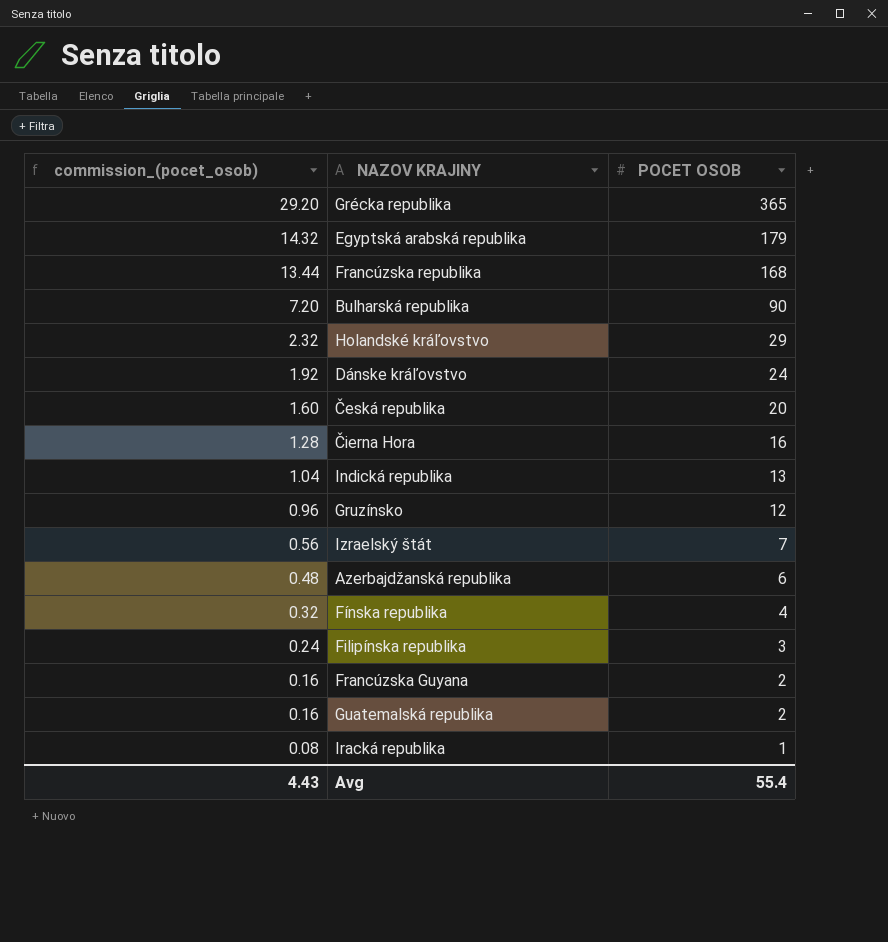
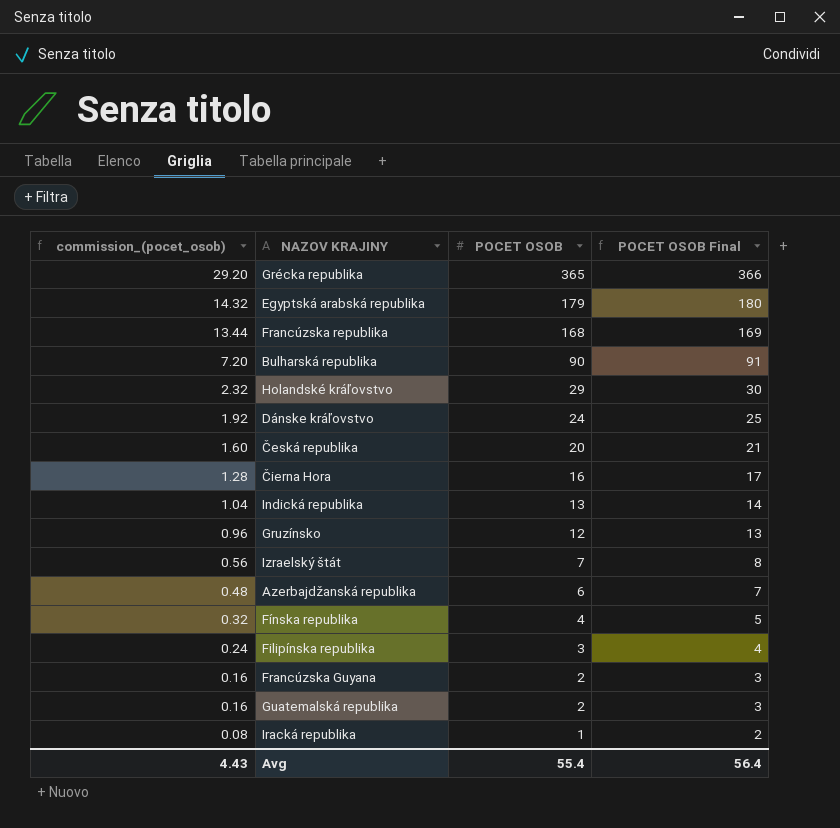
column POCET OSOB Final | formula: none -> [POCET OSOB] + 1

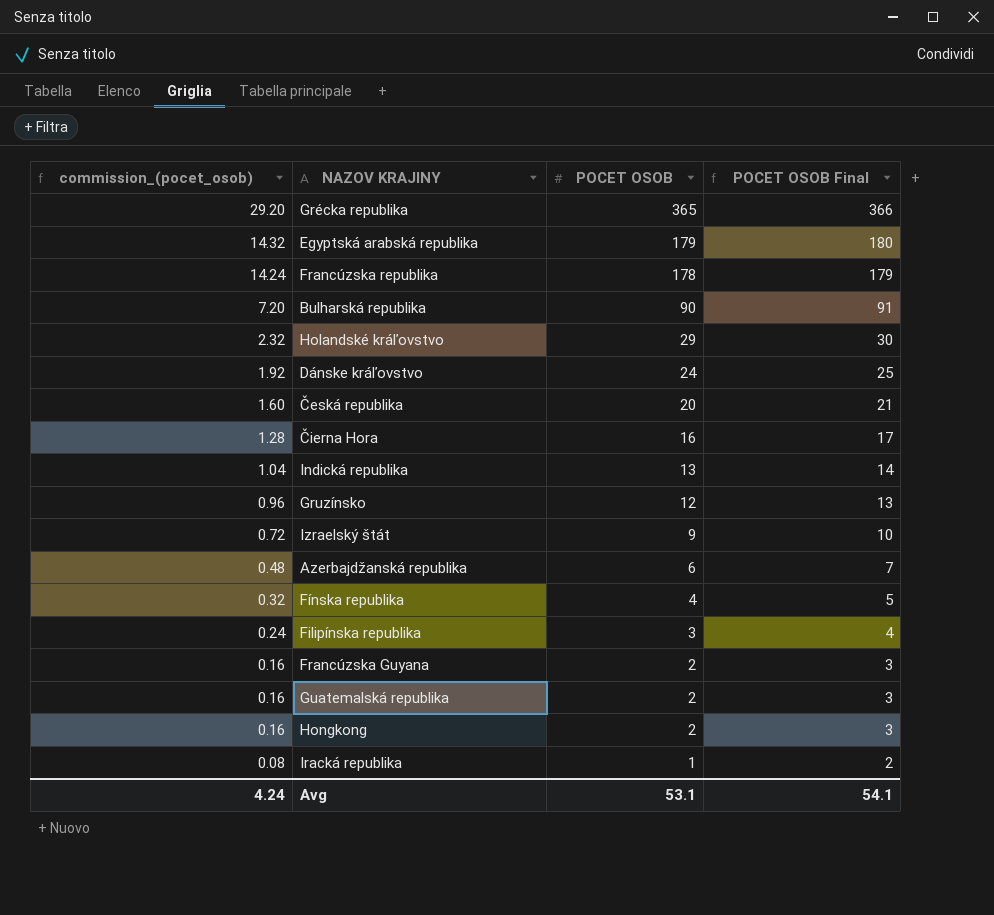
Francúzska republika | commission_(pocet_osob): 13.44 -> 14.24
Francúzska republika | POCET OSOB: 168 -> 178
Francúzska republika | POCET OSOB Final: 169 -> 179
Izraelský štát | commission_(pocet_osob): 0.56 -> 0.72
Izraelský štát | POCET OSOB: 7 -> 9
Izraelský štát | POCET OSOB Final: 8 -> 10
row Hongkong: none -> 0.16 | 2 | 3
Avg | commission_(pocet_osob): 4.43 -> 4.24
Avg | POCET OSOB: 55.4 -> 53.1
Avg | POCET OSOB Final: 56.4 -> 54.1

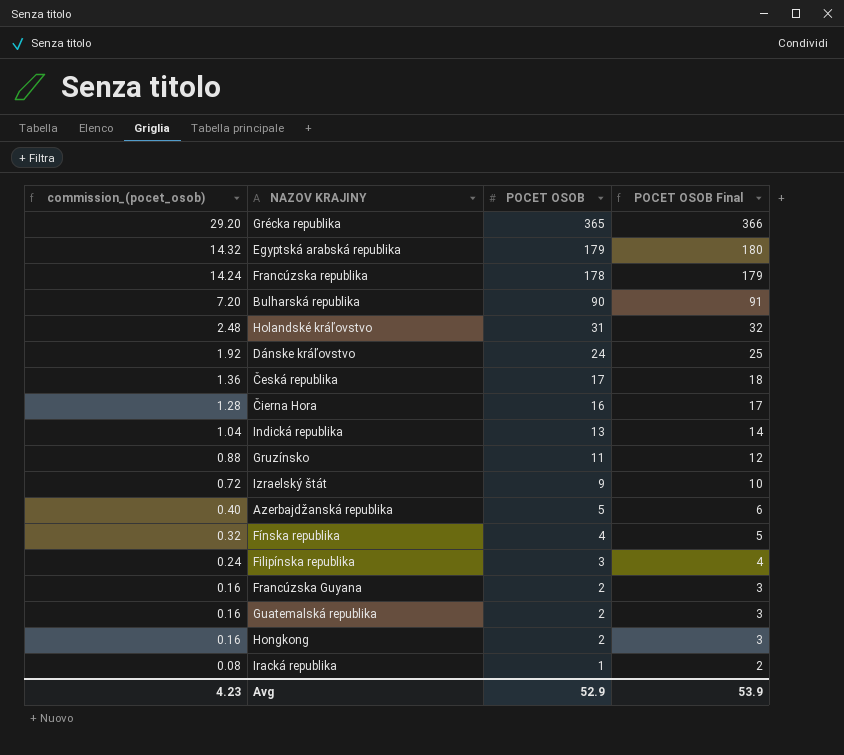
Holandské kráľovstvo | commission_(pocet_osob): 2.32 -> 2.48
Holandské kráľovstvo | POCET OSOB: 29 -> 31
Holandské kráľovstvo | POCET OSOB Final: 30 -> 32
Česká republika | commission_(pocet_osob): 1.60 -> 1.36
Česká republika | POCET OSOB: 20 -> 17
Česká republika | POCET OSOB Final: 21 -> 18
Gruzínsko | commission_(pocet_osob): 0.96 -> 0.88
Gruzínsko | POCET OSOB: 12 -> 11
Gruzínsko | POCET OSOB Final: 13 -> 12
Azerbajdžanská republika | commission_(pocet_osob): 0.48 -> 0.40
Azerbajdžanská republika | POCET OSOB: 6 -> 5
Azerbajdžanská republika | POCET OSOB Final: 7 -> 6
Avg | commission_(pocet_osob): 4.24 -> 4.23
Avg | POCET OSOB: 53.1 -> 52.9
Avg | POCET OSOB Final: 54.1 -> 53.9

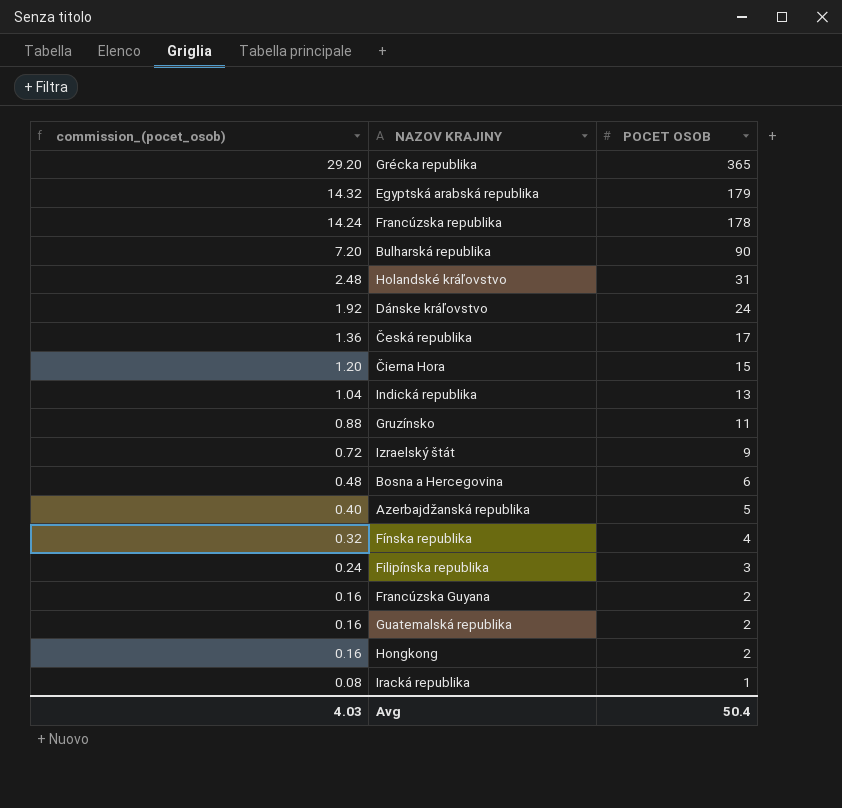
column POCET OSOB Final | formula: [POCET OSOB] + 1 -> none
Čierna Hora | commission_(pocet_osob): 1.28 -> 1.20
Čierna Hora | POCET OSOB: 16 -> 15
row Bosna a Hercegovina: none -> 0.48 | 6
Avg | commission_(pocet_osob): 4.23 -> 4.03
Avg | POCET OSOB: 52.9 -> 50.4

